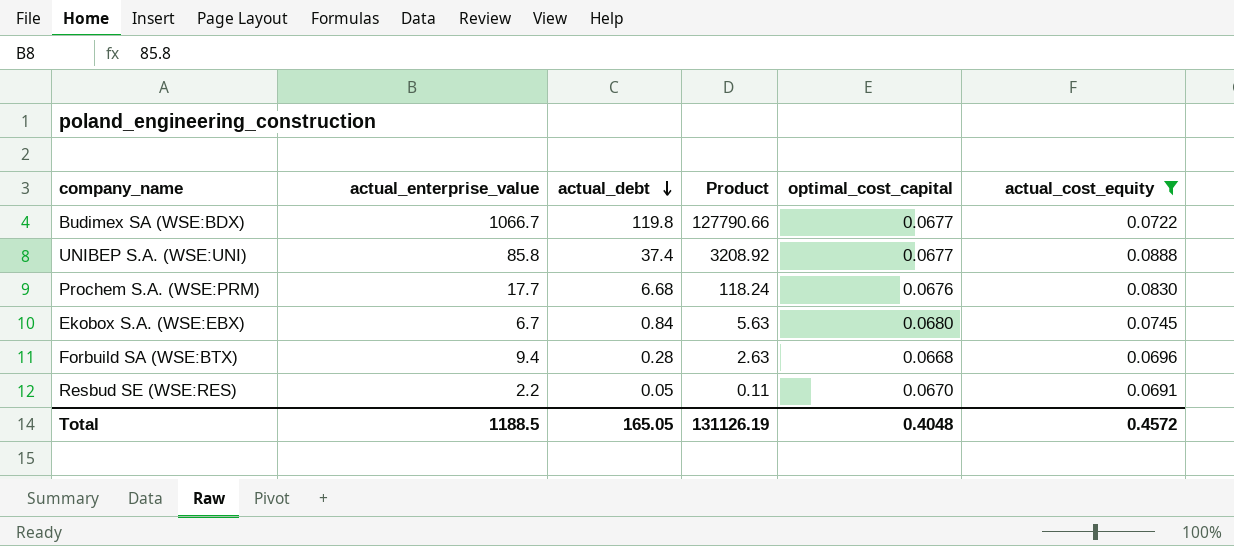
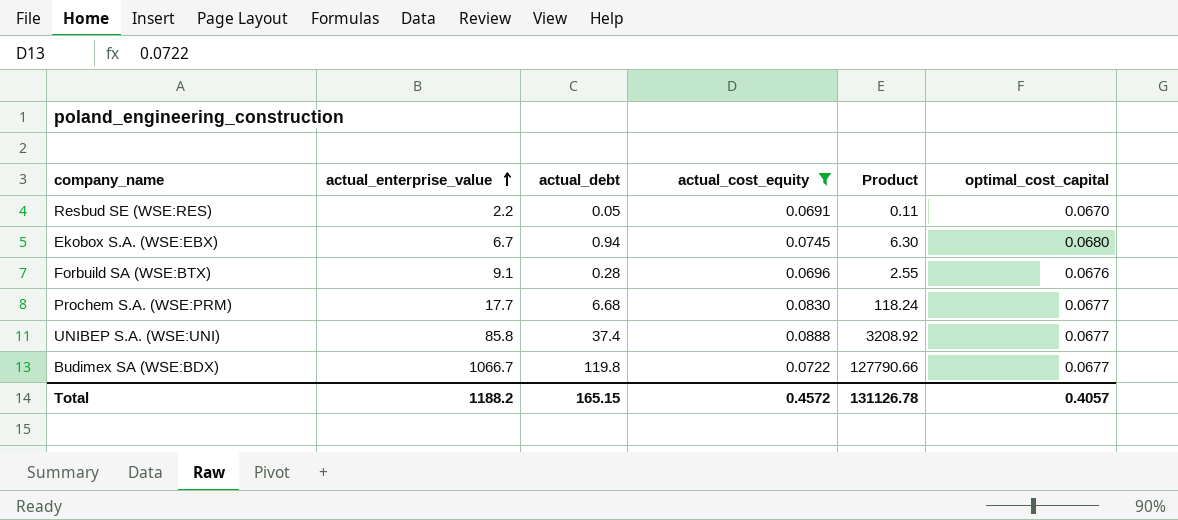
row order: actual_debt descending -> actual_enterprise_value ascending
column actual_cost_equity | position: 6 -> 4
Ekobox S.A. (WSE:EBX) | actual_debt: 0.84 -> 0.94
Ekobox S.A. (WSE:EBX) | Product: 5.63 -> 6.30
Forbuild SA (WSE:BTX) | actual_enterprise_value: 9.4 -> 9.1
Forbuild SA (WSE:BTX) | Product: 2.63 -> 2.55
Forbuild SA (WSE:BTX) | optimal_cost_capital: 0.0668 -> 0.0676
Prochem S.A. (WSE:PRM) | optimal_cost_capital: 0.0676 -> 0.0677
Total | actual_enterprise_value: 1188.5 -> 1188.2
Total | actual_debt: 165.05 -> 165.15
Total | Product: 131126.19 -> 131126.78
Total | optimal_cost_capital: 0.4048 -> 0.4057

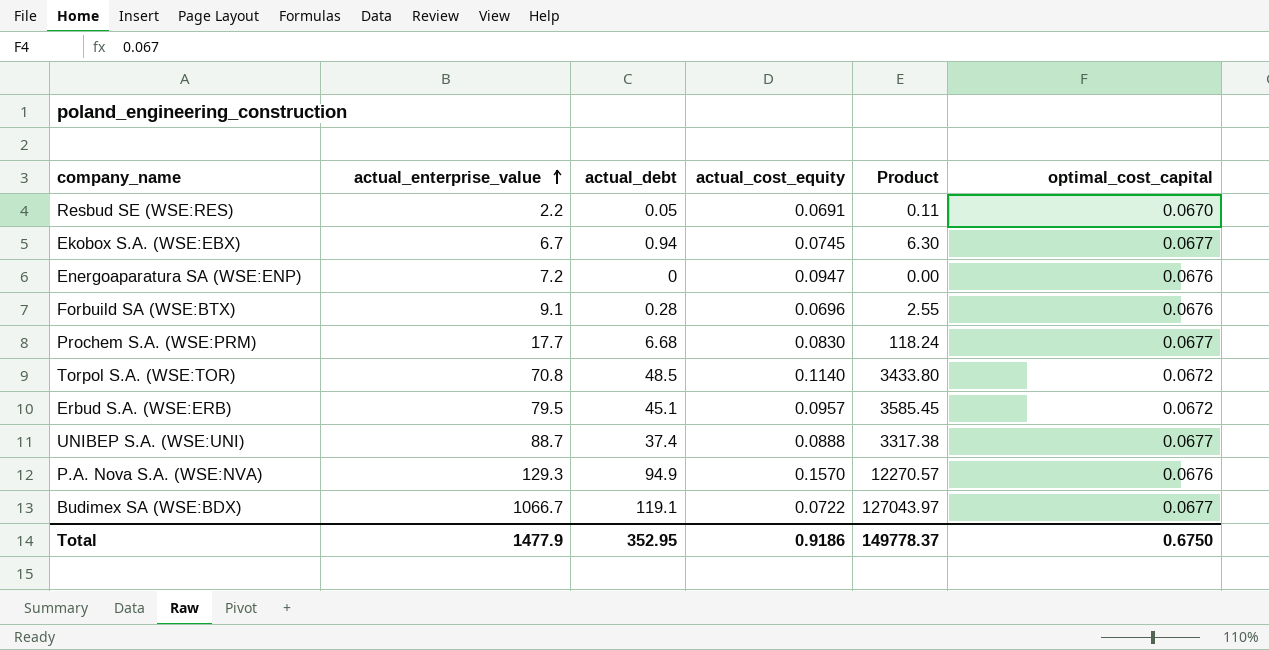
filter: actual_cost_equity <= 0.0888 -> none
Ekobox S.A. (WSE:EBX) | optimal_cost_capital: 0.0680 -> 0.0677
UNIBEP S.A. (WSE:UNI) | actual_enterprise_value: 85.8 -> 88.7
UNIBEP S.A. (WSE:UNI) | Product: 3208.92 -> 3317.38
Budimex SA (WSE:BDX) | actual_debt: 119.8 -> 119.1
Budimex SA (WSE:BDX) | Product: 127790.66 -> 127043.97
Total | actual_enterprise_value: 1188.2 -> 1477.9
Total | actual_debt: 165.15 -> 352.95
Total | actual_cost_equity: 0.4572 -> 0.9186
Total | Product: 131126.78 -> 149778.37
Total | optimal_cost_capital: 0.4057 -> 0.6750

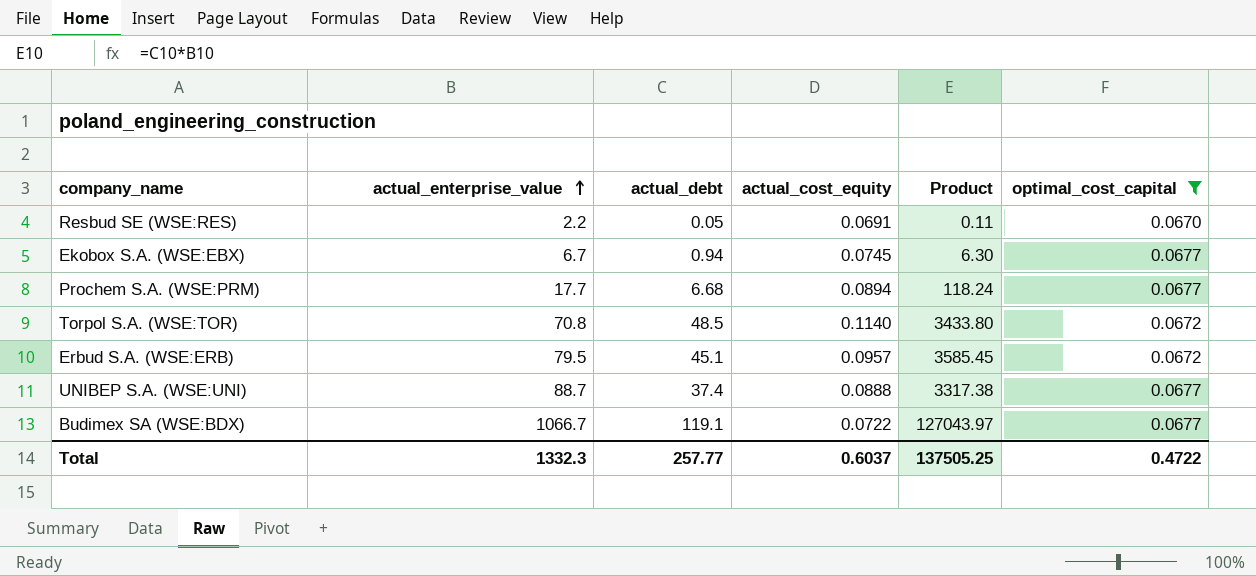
filter: none -> optimal_cost_capital != 0.0676
Prochem S.A. (WSE:PRM) | actual_cost_equity: 0.0830 -> 0.0894
Total | actual_enterprise_value: 1477.9 -> 1332.3
Total | actual_debt: 352.95 -> 257.77
Total | actual_cost_equity: 0.9186 -> 0.6037
Total | Product: 149778.37 -> 137505.25
Total | optimal_cost_capital: 0.6750 -> 0.4722

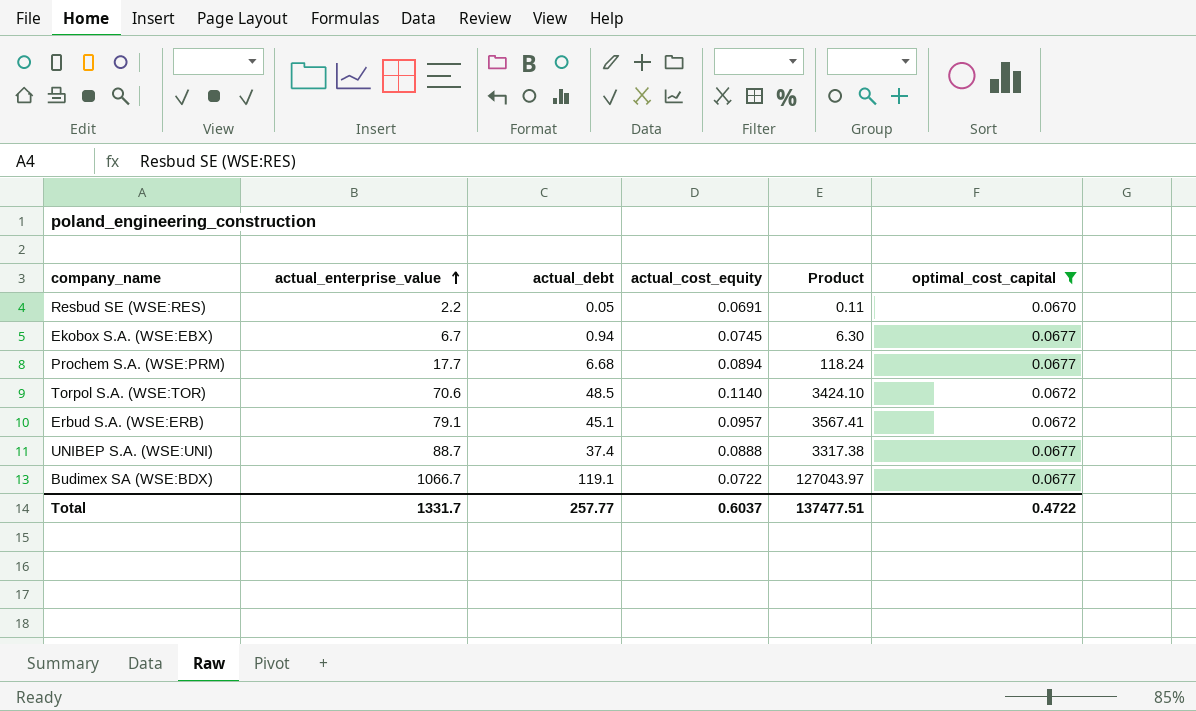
Torpol S.A. (WSE:TOR) | actual_enterprise_value: 70.8 -> 70.6
Torpol S.A. (WSE:TOR) | Product: 3433.80 -> 3424.10
Erbud S.A. (WSE:ERB) | actual_enterprise_value: 79.5 -> 79.1
Erbud S.A. (WSE:ERB) | Product: 3585.45 -> 3567.41
Total | actual_enterprise_value: 1332.3 -> 1331.7
Total | Product: 137505.25 -> 137477.51

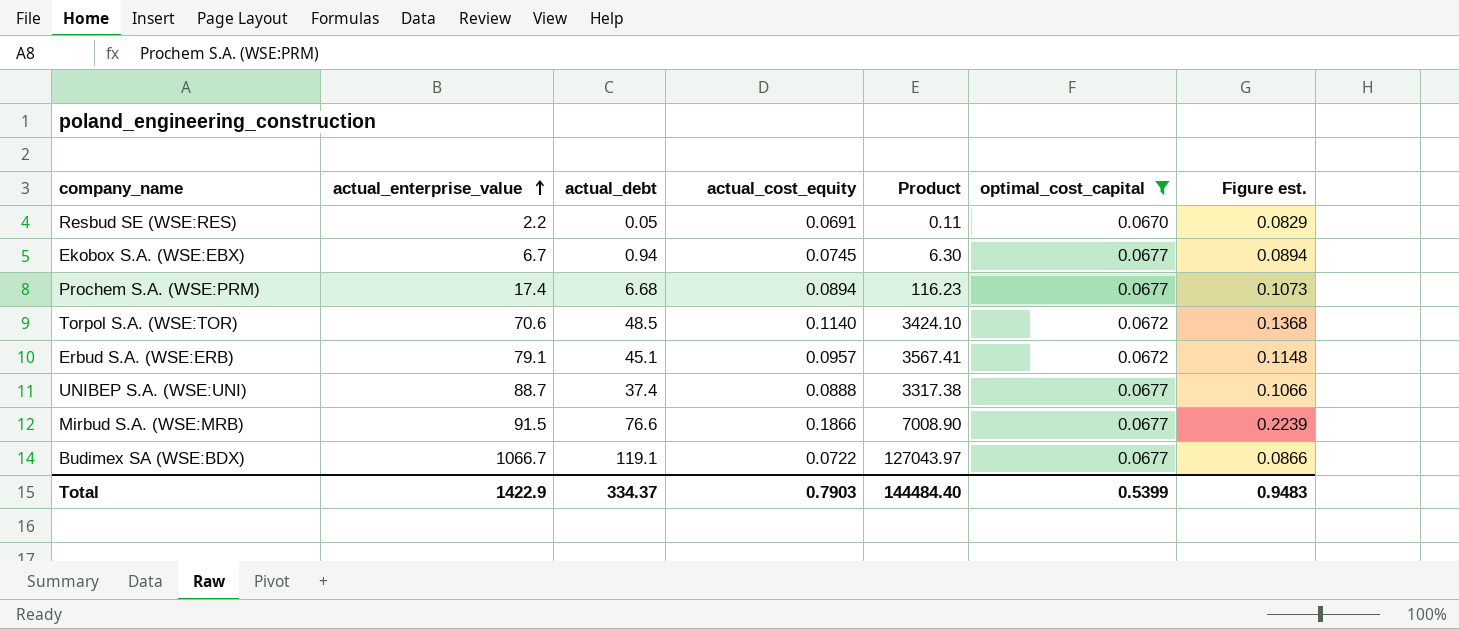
column Figure est. | formula: none -> [actual_cost_equity] * 1.2
Prochem S.A. (WSE:PRM) | actual_enterprise_value: 17.7 -> 17.4
Prochem S.A. (WSE:PRM) | Product: 118.24 -> 116.23
row Mirbud S.A. (WSE:MRB): none -> 91.5 | 76.6 | 0.1866 | 7008.90 | 0.0677 | 0.2239
Total | actual_enterprise_value: 1331.7 -> 1422.9
Total | actual_debt: 257.77 -> 334.37
Total | actual_cost_equity: 0.6037 -> 0.7903
Total | Product: 137477.51 -> 144484.40
Total | optimal_cost_capital: 0.4722 -> 0.5399

